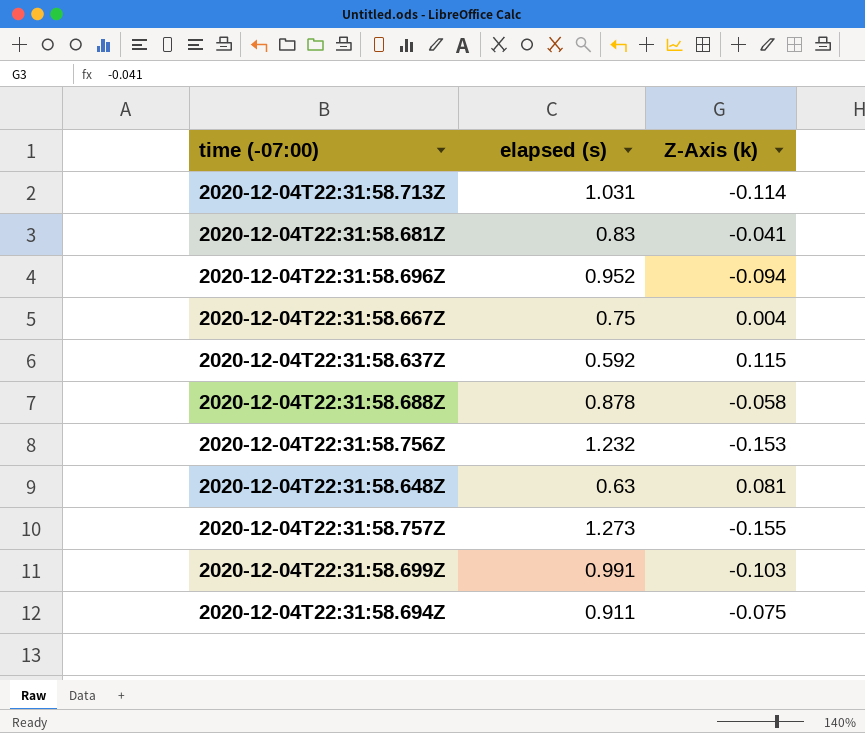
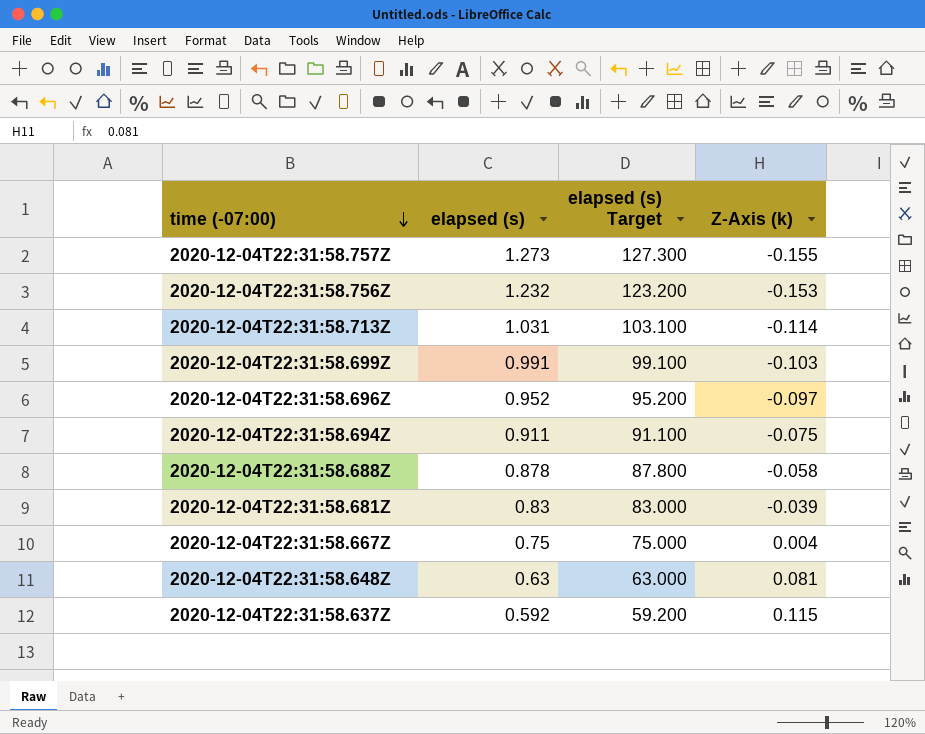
row order: none -> time (-07:00) descending
column elapsed (s) Target | formula: none -> [elapsed (s)] * 100
2020-12-04T22:31:58.696Z | Z-Axis (k): -0.094 -> -0.097
2020-12-04T22:31:58.681Z | Z-Axis (k): -0.041 -> -0.039

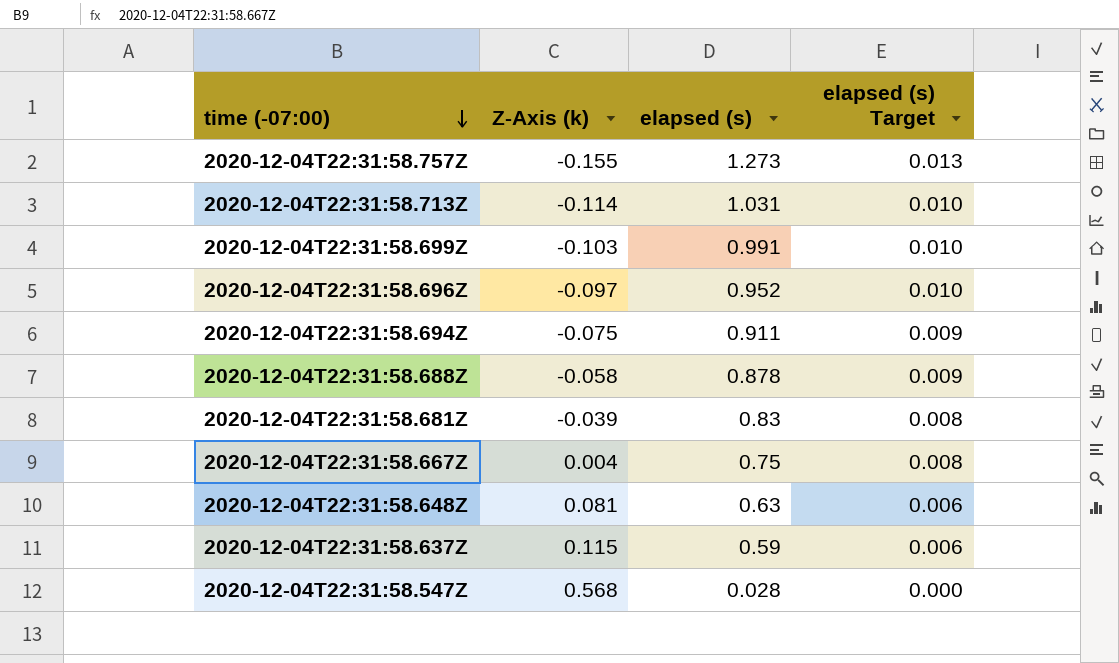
column Z-Axis (k) | position: 4 -> 2
column elapsed (s) Target | formula: [elapsed (s)] * 100 -> [elapsed (s)] * 0.01
row 2020-12-04T22:31:58.756Z: 1.232 | 123.200 | -0.153 -> none
2020-12-04T22:31:58.637Z | elapsed (s): 0.592 -> 0.59
row 2020-12-04T22:31:58.547Z: none -> 0.568 | 0.028 | 0.000

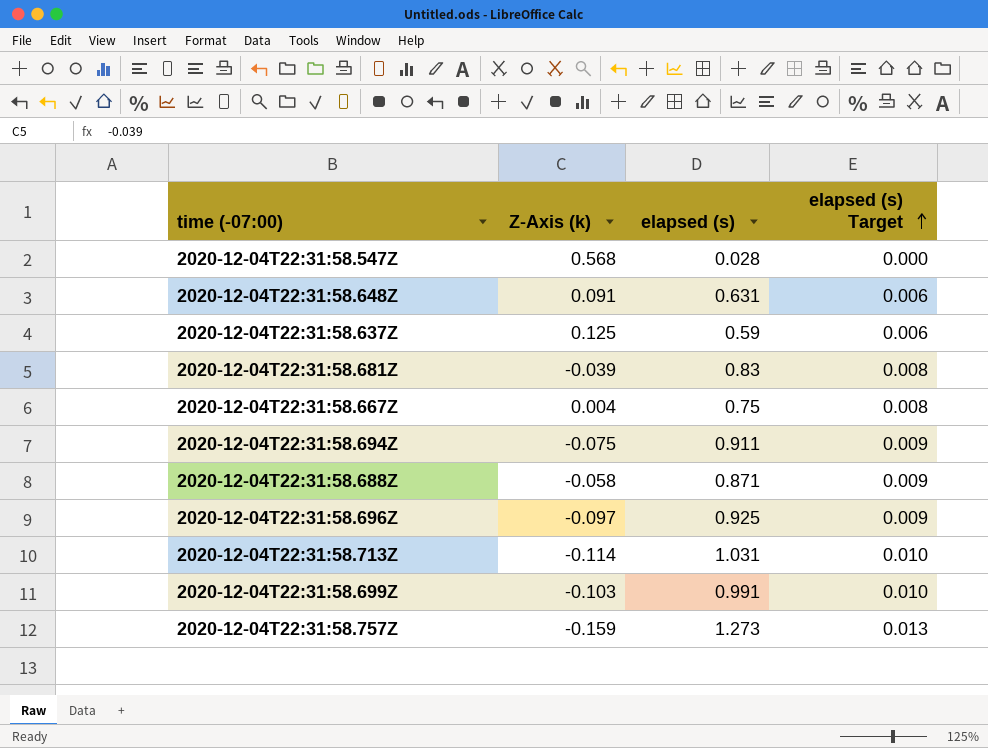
row order: time (-07:00) descending -> elapsed (s) Target ascending
2020-12-04T22:31:58.648Z | Z-Axis (k): 0.081 -> 0.091
2020-12-04T22:31:58.648Z | elapsed (s): 0.63 -> 0.631
2020-12-04T22:31:58.637Z | Z-Axis (k): 0.115 -> 0.125
2020-12-04T22:31:58.688Z | elapsed (s): 0.878 -> 0.871
2020-12-04T22:31:58.696Z | elapsed (s): 0.952 -> 0.925
2020-12-04T22:31:58.696Z | elapsed (s) Target: 0.010 -> 0.009
2020-12-04T22:31:58.757Z | Z-Axis (k): -0.155 -> -0.159

